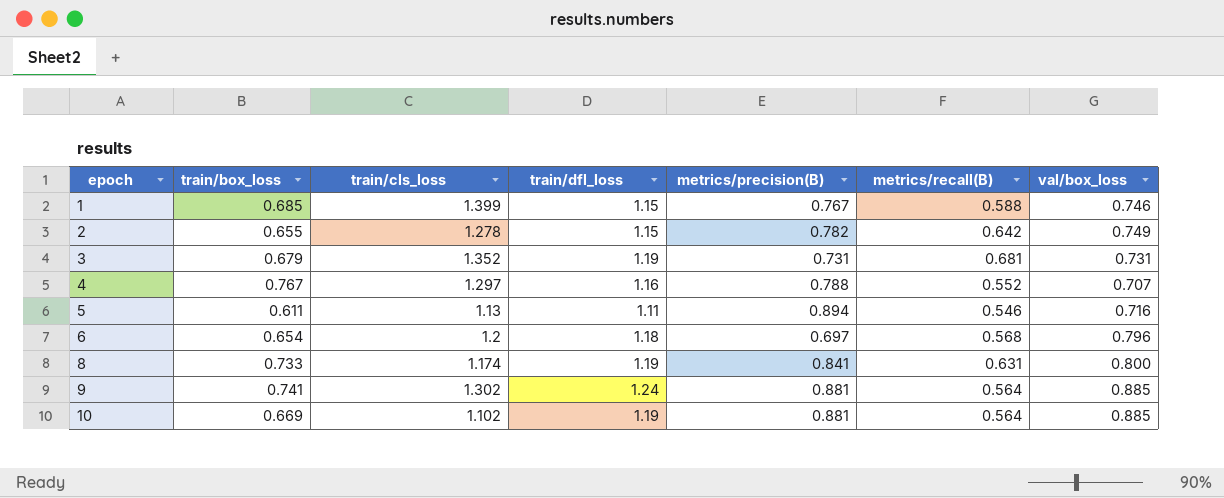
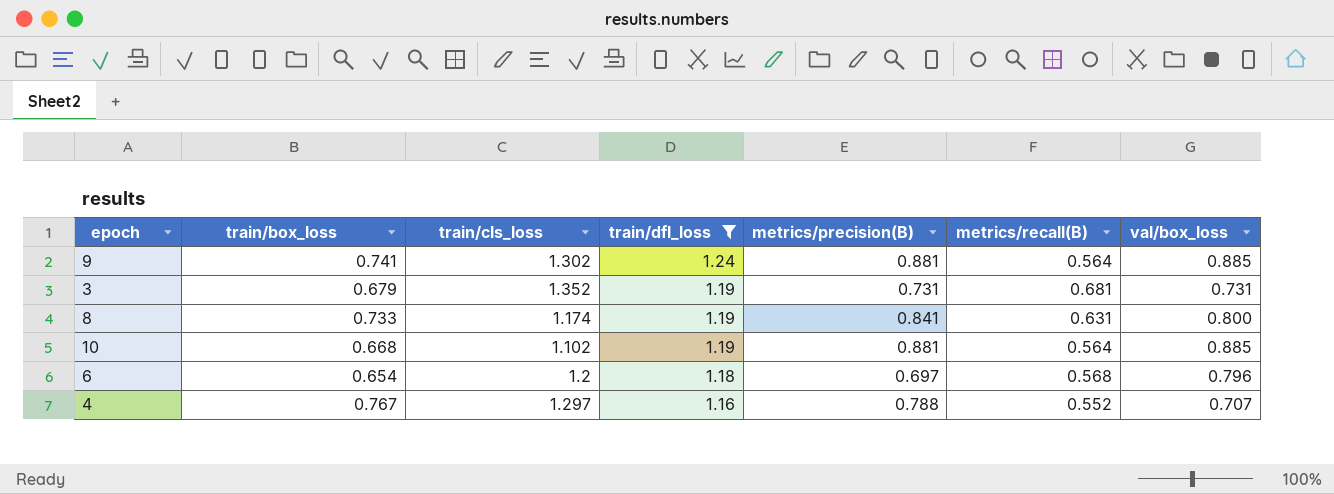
filter: none -> train/dfl_loss >= 1.16
row order: epoch ascending -> train/dfl_loss descending
10 | train/box_loss: 0.669 -> 0.668

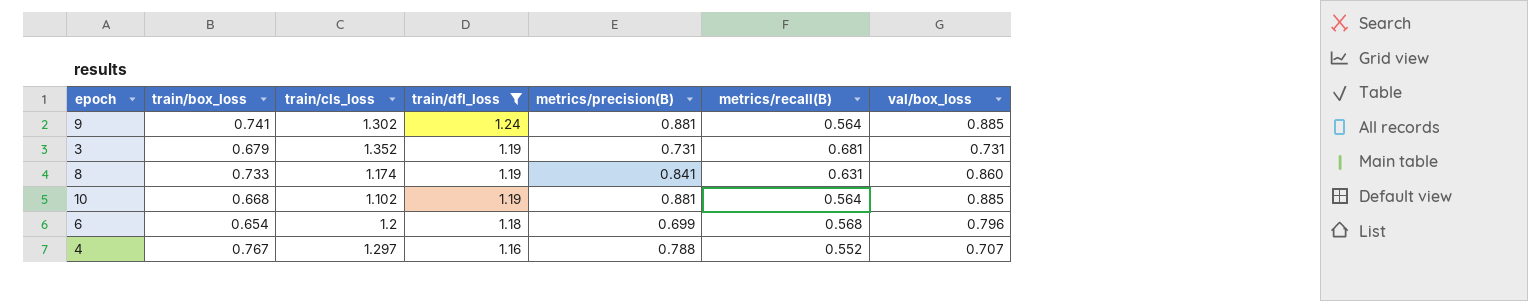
8 | val/box_loss: 0.800 -> 0.860
6 | metrics/precision(B): 0.697 -> 0.699

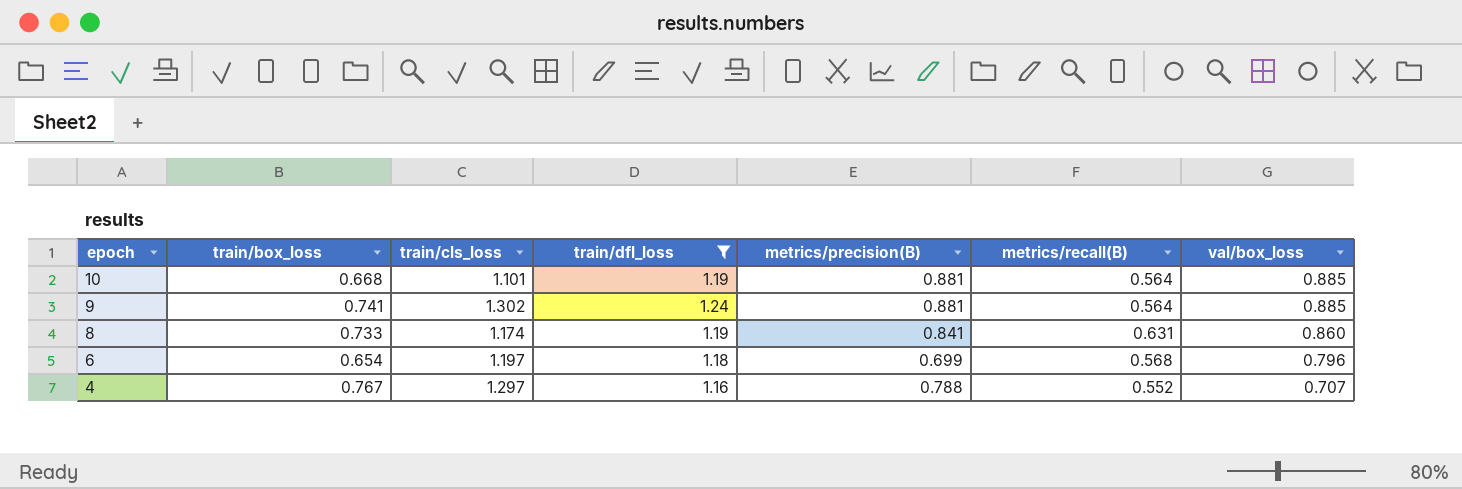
row order: train/dfl_loss descending -> epoch descending
row 3: 0.679 | 1.352 | 1.19 | 0.731 | 0.681 | 0.731 -> none
10 | train/cls_loss: 1.102 -> 1.101
6 | train/cls_loss: 1.2 -> 1.197

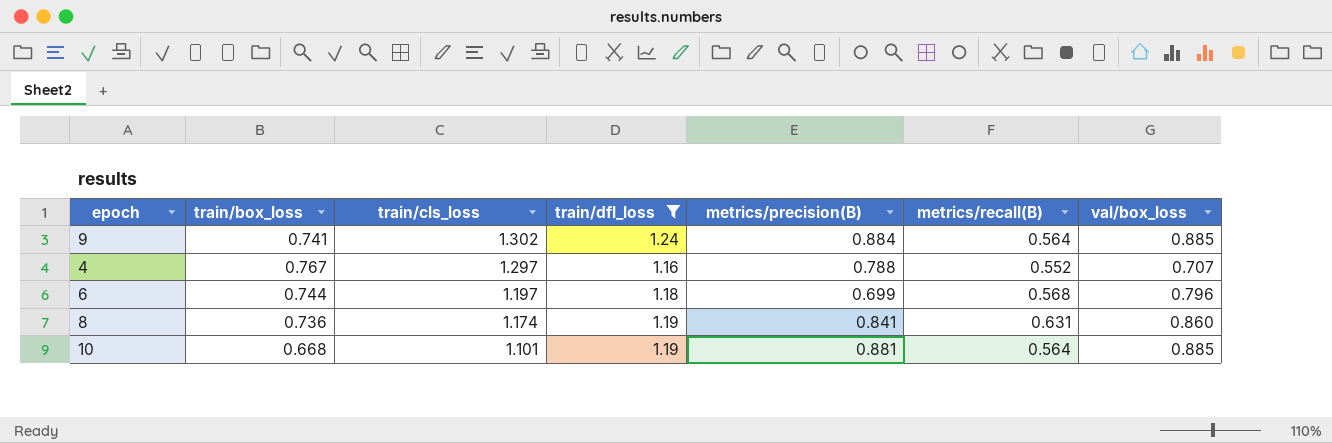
row order: epoch descending -> train/cls_loss descending
9 | metrics/precision(B): 0.881 -> 0.884
6 | train/box_loss: 0.654 -> 0.744
8 | train/box_loss: 0.733 -> 0.736

